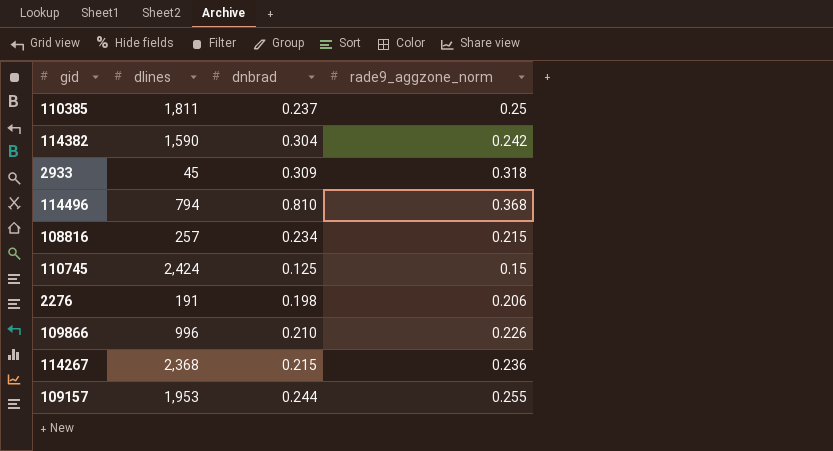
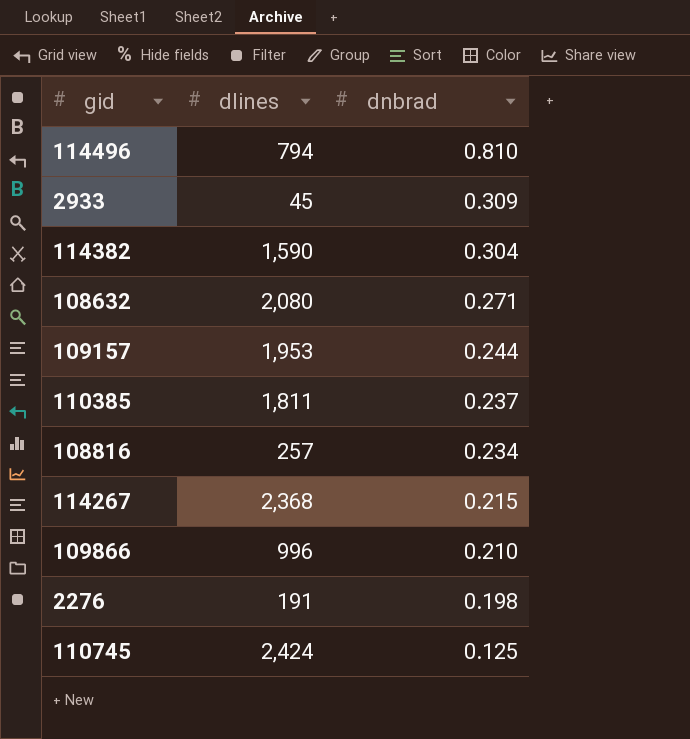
row order: none -> dnbrad descending
column rade9_aggzone_norm | position: 4 -> none
row 108632: none -> 2,080 | 0.271

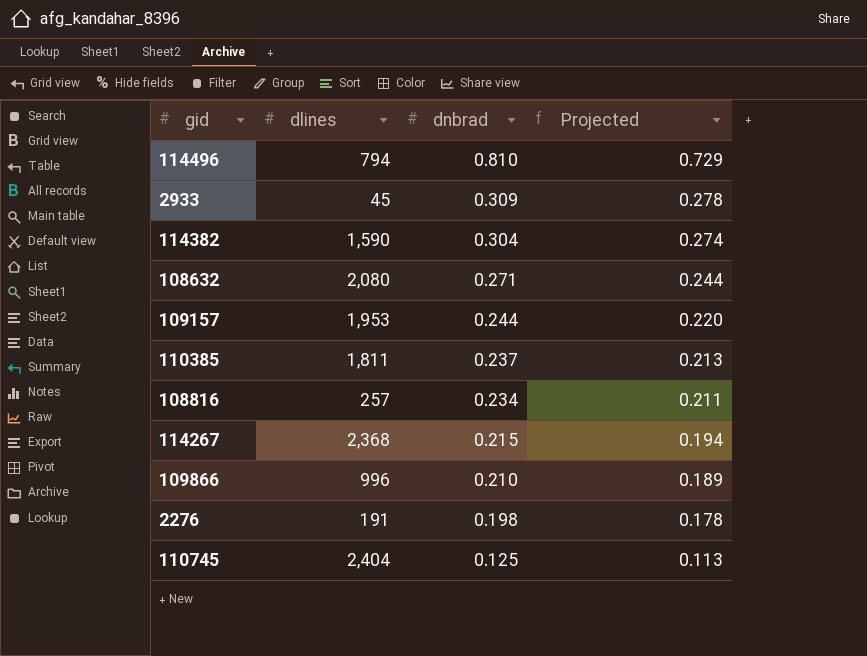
column Projected | formula: none -> [dnbrad] * 0.9
110745 | dlines: 2,424 -> 2,404

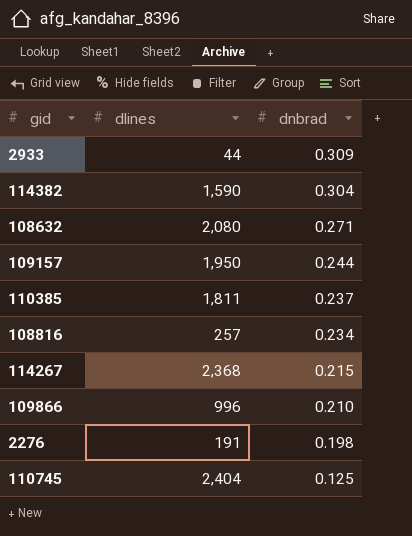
column Projected | formula: [dnbrad] * 0.9 -> none
row 114496: 794 | 0.810 | 0.729 -> none
2933 | dlines: 45 -> 44
109157 | dlines: 1,953 -> 1,950

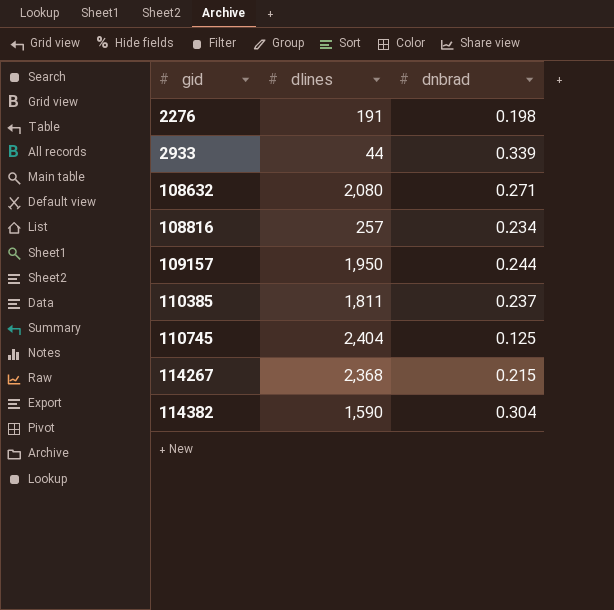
row order: dnbrad descending -> gid ascending
row 109866: 996 | 0.210 -> none
2933 | dnbrad: 0.309 -> 0.339

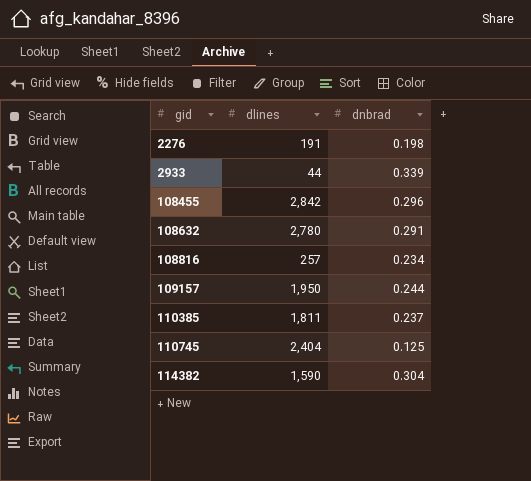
row 114267: 2,368 | 0.215 -> none
row 108455: none -> 2,842 | 0.296
108632 | dlines: 2,080 -> 2,780
108632 | dnbrad: 0.271 -> 0.291

